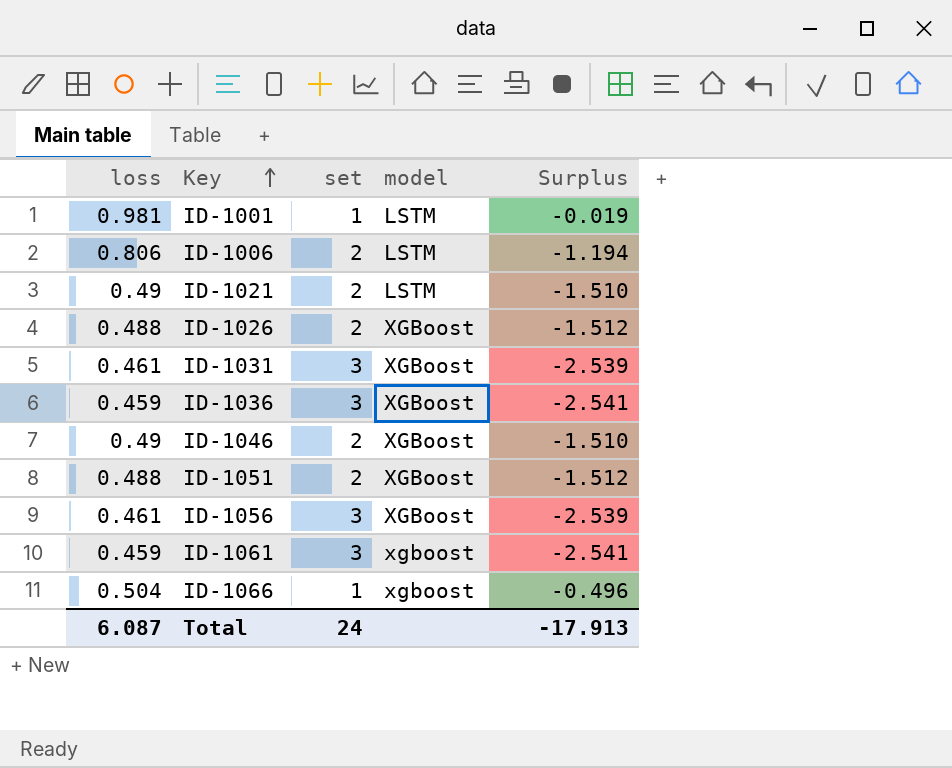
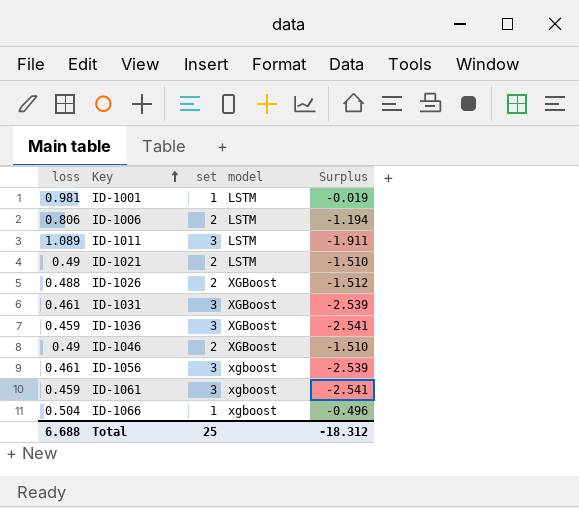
row ID-1051: 0.488 | 2 | XGBoost | -1.512 -> none
row ID-1011: none -> 1.089 | 3 | LSTM | -1.911
ID-1056 | model: XGBoost -> xgboost
Total | loss: 6.087 -> 6.688
Total | set: 24 -> 25
Total | Surplus: -17.913 -> -18.312

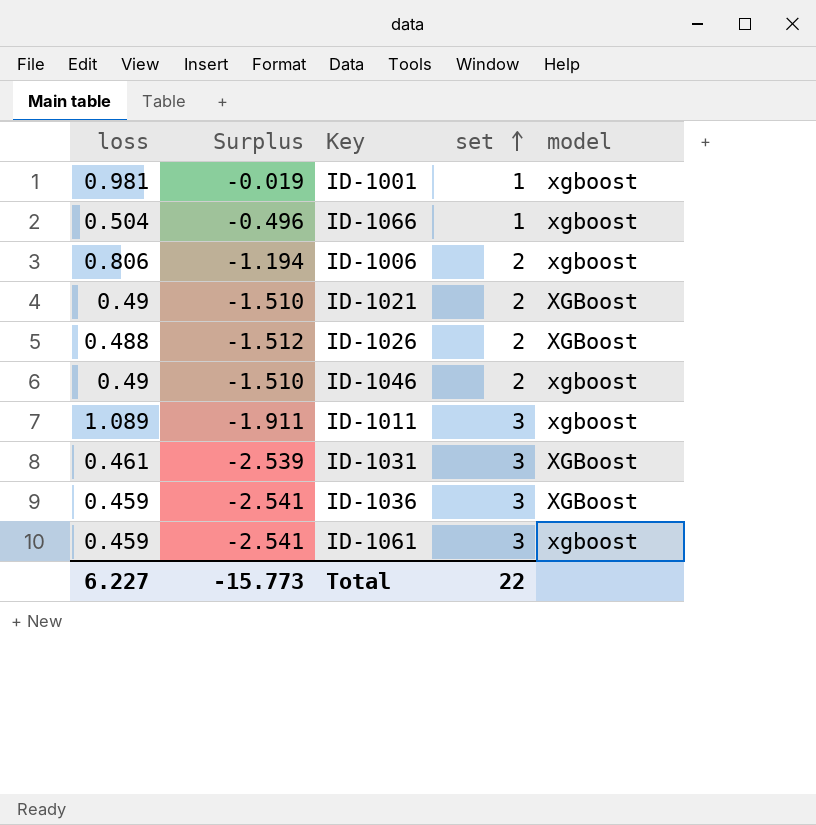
row order: Key ascending -> set ascending
column Surplus | position: 5 -> 2
row ID-1056: 0.461 | 3 | xgboost | -2.539 -> none
ID-1001 | model: LSTM -> xgboost
ID-1006 | model: LSTM -> xgboost
ID-1021 | model: LSTM -> XGBoost
ID-1046 | model: XGBoost -> xgboost
ID-1011 | model: LSTM -> xgboost
Total | loss: 6.688 -> 6.227
Total | Surplus: -18.312 -> -15.773
Total | set: 25 -> 22

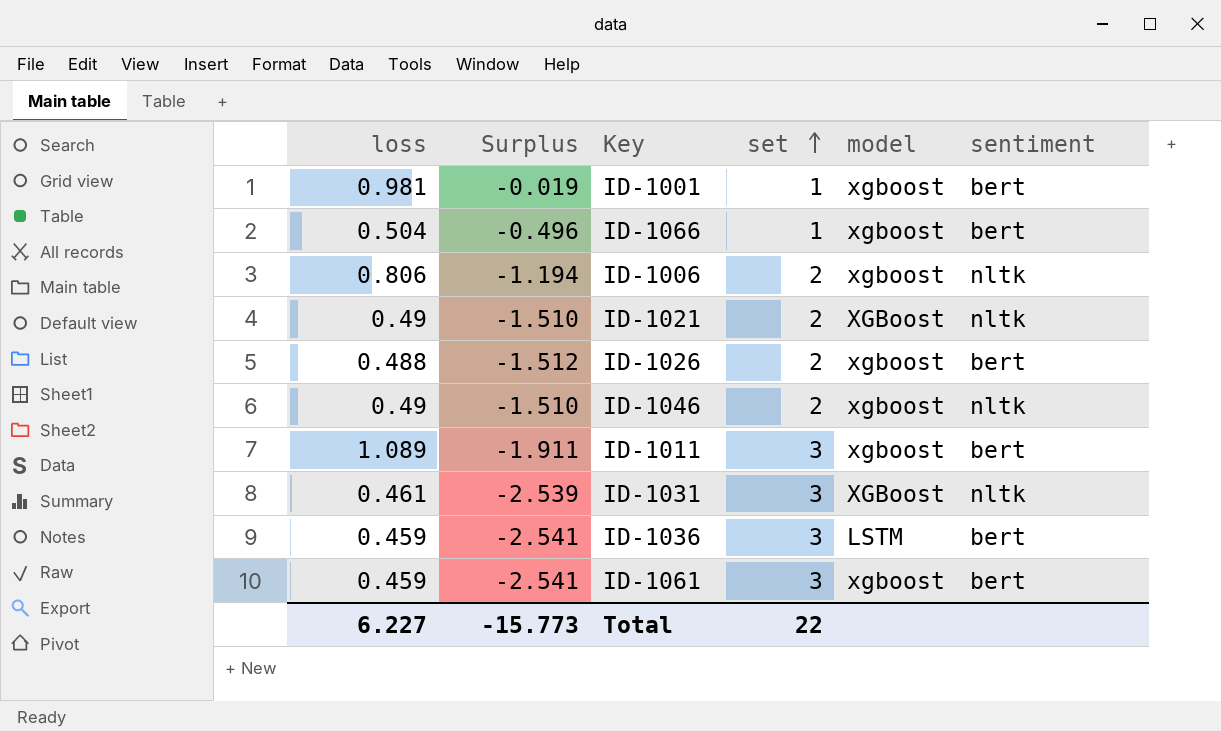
column sentiment | position: none -> 6
ID-1026 | model: XGBoost -> xgboost
ID-1036 | model: XGBoost -> LSTM

